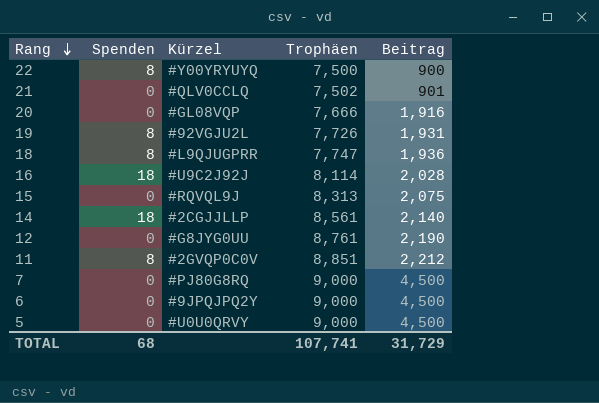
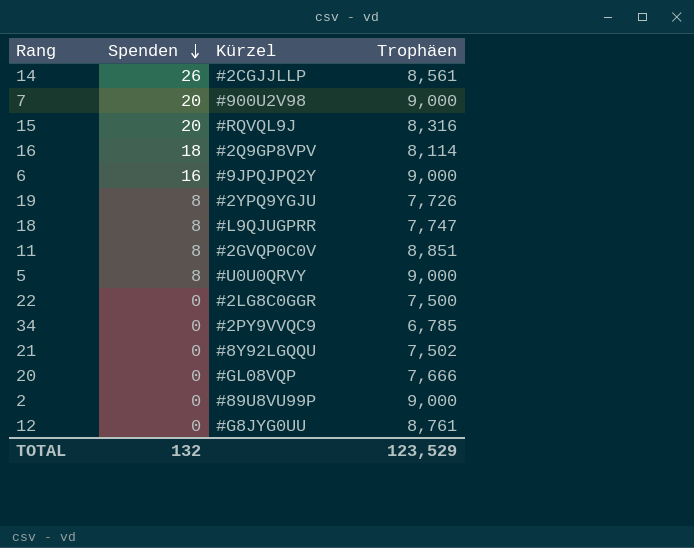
row order: Rang descending -> Spenden descending
column Beitrag | position: 5 -> none
14 | Spenden: 18 -> 26
7 | Spenden: 0 -> 20
7 | Kürzel: #PJ80G8RQ -> #900U2V98
15 | Spenden: 0 -> 20
15 | Trophäen: 8,313 -> 8,316
16 | Kürzel: #U9C2J92J -> #2Q9GP8VPV
6 | Spenden: 0 -> 16
19 | Kürzel: #92VGJU2L -> #2YPQ9YGJU
5 | Spenden: 0 -> 8
22 | Spenden: 8 -> 0
22 | Kürzel: #Y00YRYUYQ -> #2LG8C0GGR
row 34: none -> 0 | #2PY9VVQC9 | 6,785
21 | Kürzel: #QLV0CCLQ -> #8Y92LGQQU
row 2: none -> 0 | #89U8VU99P | 9,000
TOTAL | Spenden: 68 -> 132
TOTAL | Trophäen: 107,741 -> 123,529

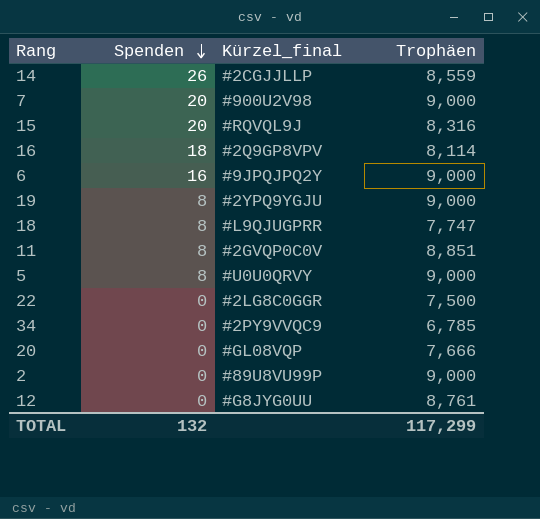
column name: Kürzel -> Kürzel_final
row 21: 0 | #8Y92LGQQU | 7,502 -> none
14 | Trophäen: 8,561 -> 8,559
19 | Trophäen: 7,726 -> 9,000
TOTAL | Trophäen: 123,529 -> 117,299

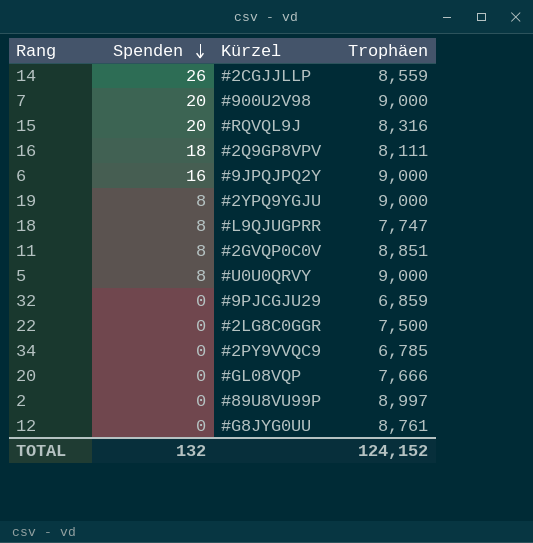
column name: Kürzel_final -> Kürzel
16 | Trophäen: 8,114 -> 8,111
row 32: none -> 0 | #9PJCGJU29 | 6,859
2 | Trophäen: 9,000 -> 8,997
TOTAL | Trophäen: 117,299 -> 124,152

